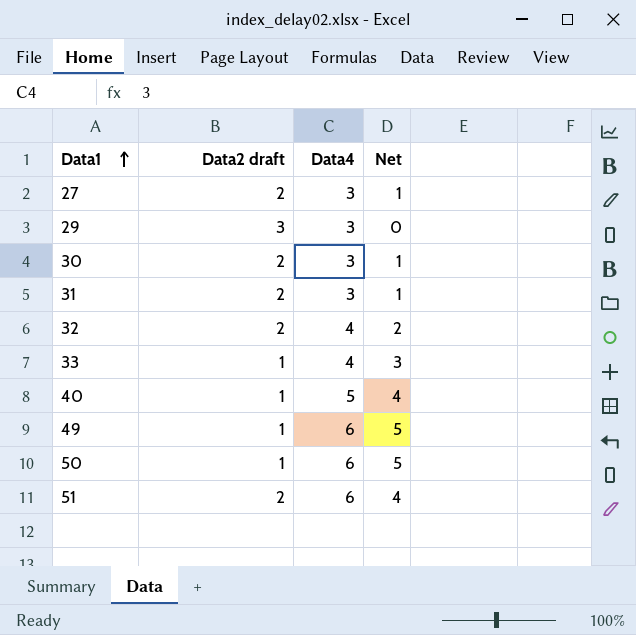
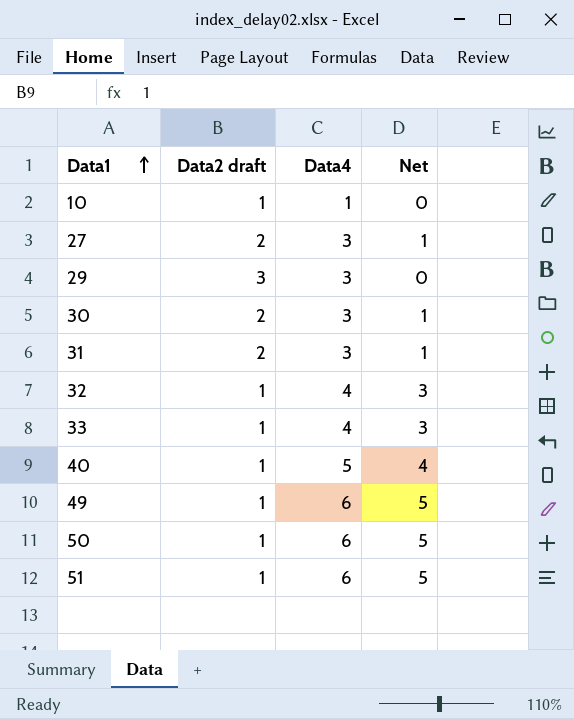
row 10: none -> 1 | 1 | 0
32 | Data2 draft: 2 -> 1
32 | Net: 2 -> 3
51 | Data2 draft: 2 -> 1
51 | Net: 4 -> 5

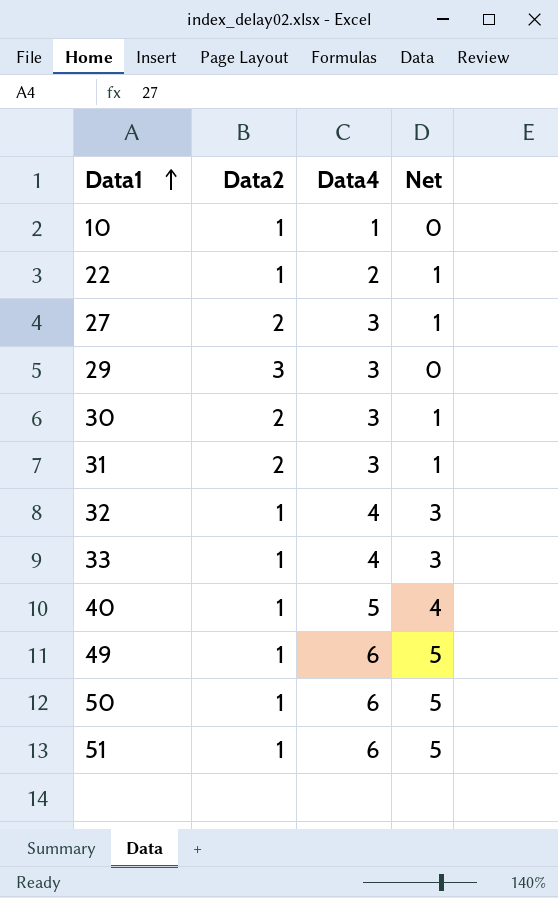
column name: Data2 draft -> Data2
row 22: none -> 1 | 2 | 1

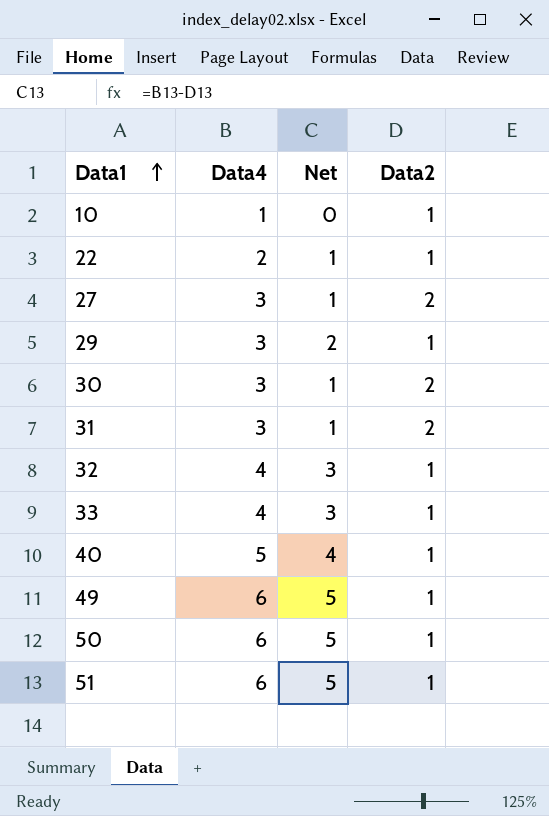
column Data2 | position: 2 -> 4
29 | Net: 0 -> 2
29 | Data2: 3 -> 1

